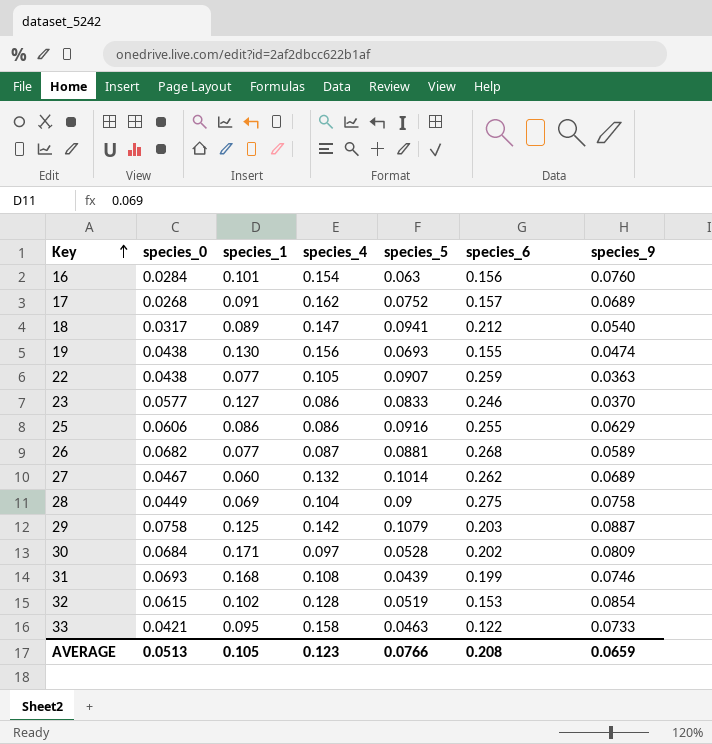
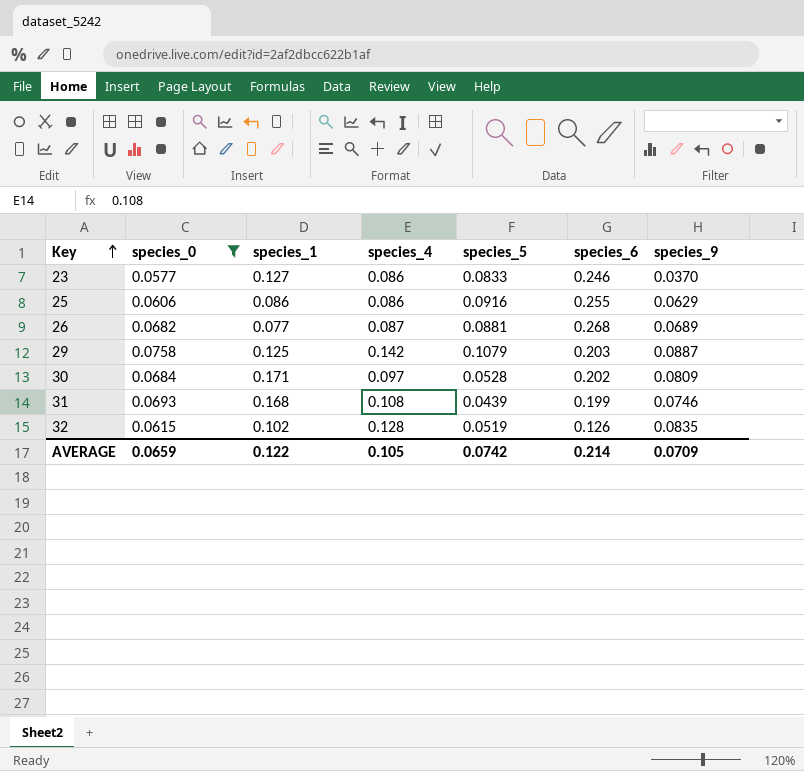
filter: none -> species_0 >= 0.0577
26 | species_9: 0.0589 -> 0.0689
32 | species_6: 0.153 -> 0.126
32 | species_9: 0.0854 -> 0.0835
AVERAGE | species_0: 0.0513 -> 0.0659
AVERAGE | species_1: 0.105 -> 0.122
AVERAGE | species_4: 0.123 -> 0.105
AVERAGE | species_5: 0.0766 -> 0.0742
AVERAGE | species_6: 0.208 -> 0.214
AVERAGE | species_9: 0.0659 -> 0.0709

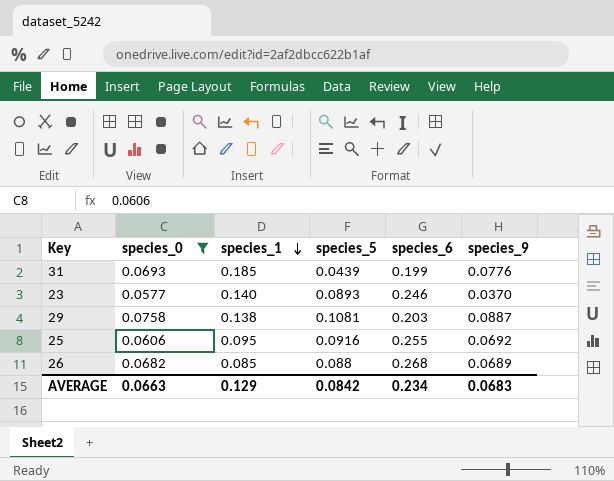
row order: Key ascending -> species_1 descending
column species_4 | position: 4 -> none
row 30: 0.0684 | 0.171 | 0.097 | 0.0528 | 0.202 | 0.0809 -> none
row 32: 0.0615 | 0.102 | 0.128 | 0.0519 | 0.126 | 0.0835 -> none
31 | species_1: 0.168 -> 0.185
31 | species_9: 0.0746 -> 0.0776
23 | species_1: 0.127 -> 0.140
23 | species_5: 0.0833 -> 0.0893
29 | species_1: 0.125 -> 0.138
29 | species_5: 0.1079 -> 0.1081
25 | species_1: 0.086 -> 0.095
25 | species_9: 0.0629 -> 0.0692
26 | species_1: 0.077 -> 0.085
26 | species_5: 0.0881 -> 0.088
AVERAGE | species_0: 0.0659 -> 0.0663
AVERAGE | species_1: 0.122 -> 0.129
AVERAGE | species_5: 0.0742 -> 0.0842
AVERAGE | species_6: 0.214 -> 0.234
AVERAGE | species_9: 0.0709 -> 0.0683

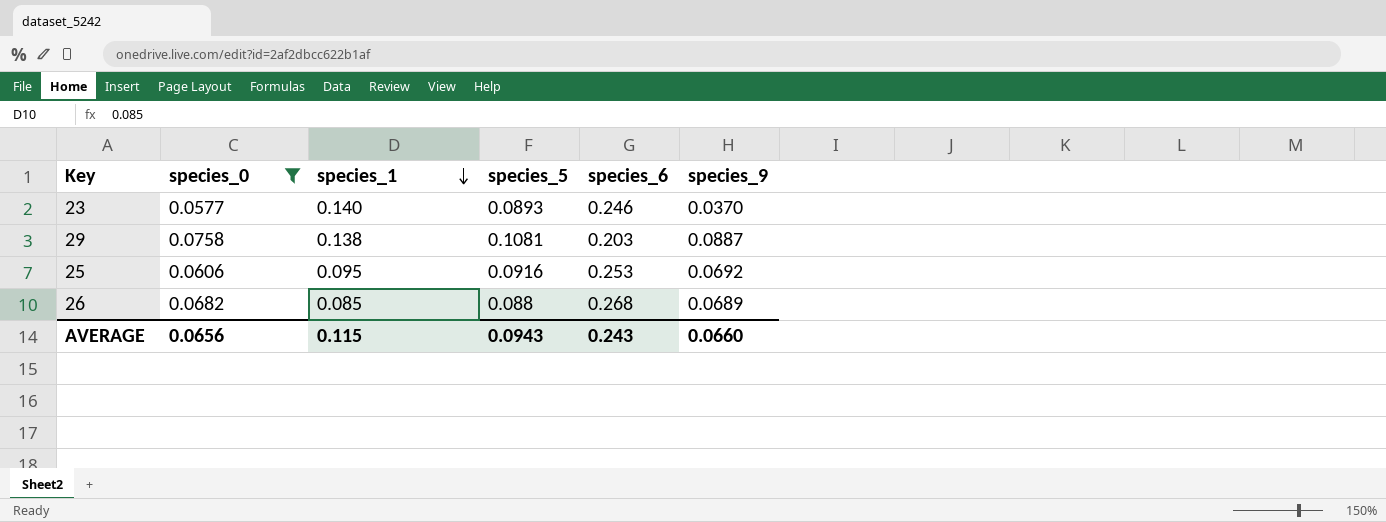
row 31: 0.0693 | 0.185 | 0.0439 | 0.199 | 0.0776 -> none
25 | species_6: 0.255 -> 0.253
AVERAGE | species_0: 0.0663 -> 0.0656
AVERAGE | species_1: 0.129 -> 0.115
AVERAGE | species_5: 0.0842 -> 0.0943
AVERAGE | species_6: 0.234 -> 0.243
AVERAGE | species_9: 0.0683 -> 0.0660

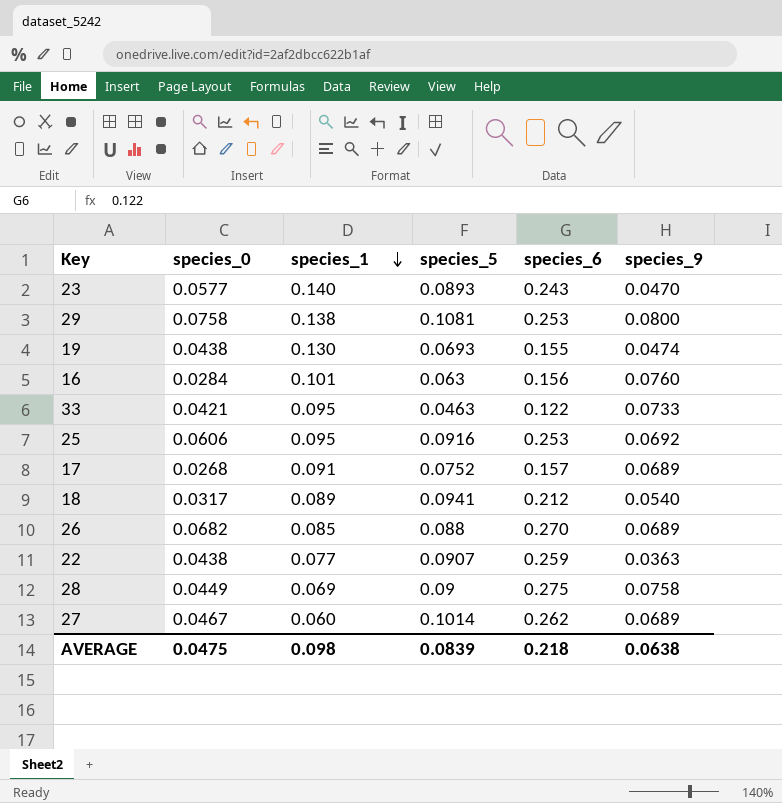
filter: species_0 >= 0.0577 -> none
23 | species_6: 0.246 -> 0.243
23 | species_9: 0.0370 -> 0.0470
29 | species_6: 0.203 -> 0.253
29 | species_9: 0.0887 -> 0.0800
26 | species_6: 0.268 -> 0.270
AVERAGE | species_0: 0.0656 -> 0.0475
AVERAGE | species_1: 0.115 -> 0.098
AVERAGE | species_5: 0.0943 -> 0.0839
AVERAGE | species_6: 0.243 -> 0.218
AVERAGE | species_9: 0.0660 -> 0.0638

